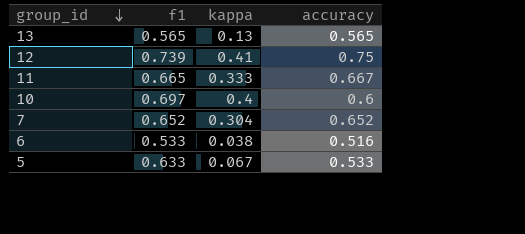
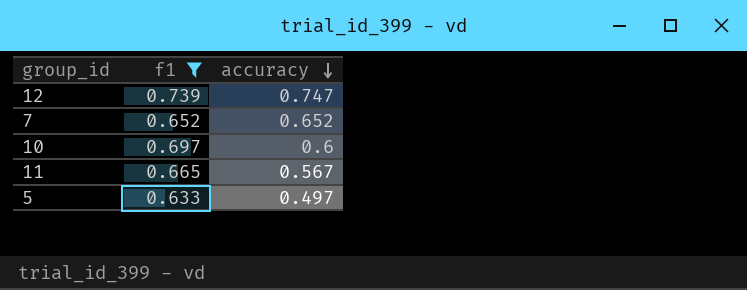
filter: none -> f1 >= 0.633
row order: group_id descending -> accuracy descending
column kappa | position: 3 -> none
12 | accuracy: 0.75 -> 0.747
11 | accuracy: 0.667 -> 0.567
5 | accuracy: 0.533 -> 0.497

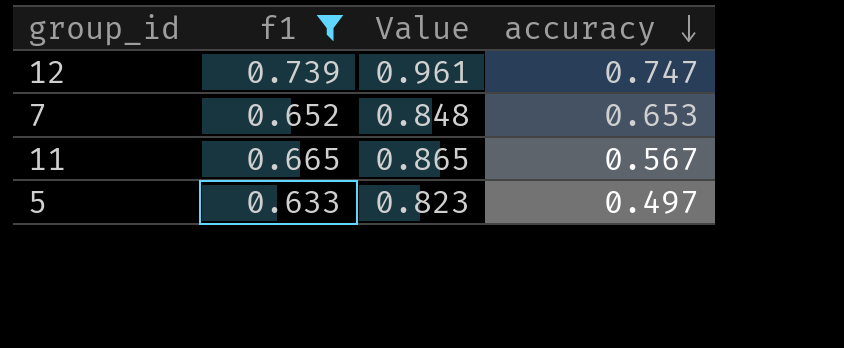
column Value | formula: none -> [f1] * 1.3
row 10: 0.697 | 0.6 -> none
7 | accuracy: 0.652 -> 0.653

